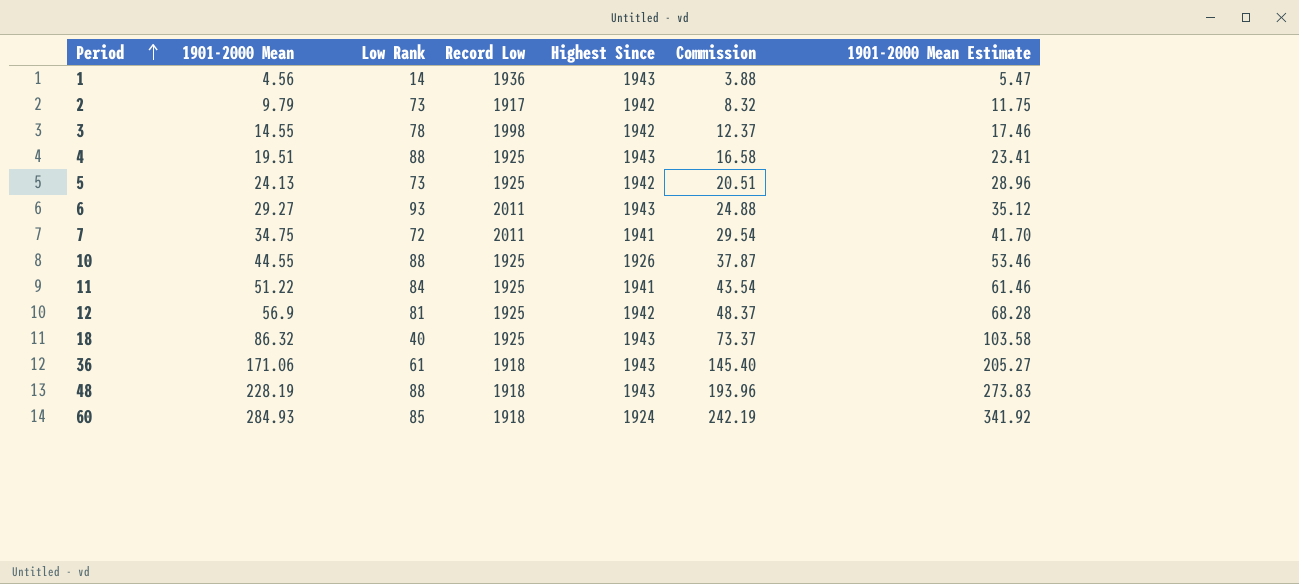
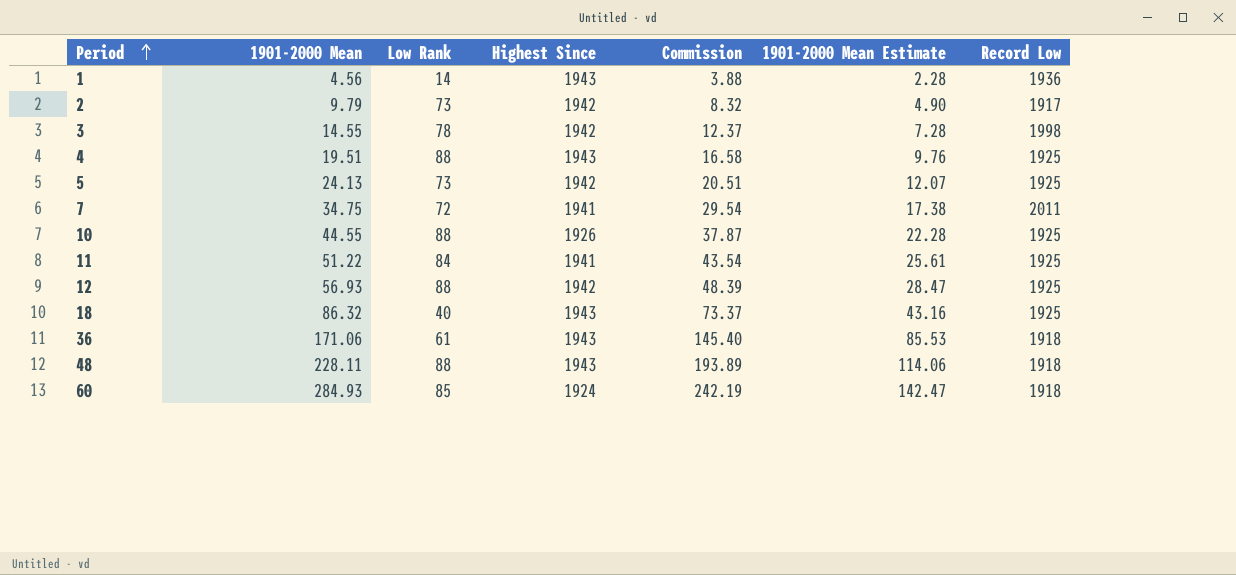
column 1901-2000 Mean Estimate | formula: [1901-2000 Mean] * 1.2 -> [1901-2000 Mean] * 0.5
column Record Low | position: 4 -> 7
row 6: 29.27 | 93 | 2011 | 1943 | 24.88 | 35.12 -> none
12 | 1901-2000 Mean: 56.9 -> 56.93
12 | Low Rank: 81 -> 88
12 | Commission: 48.37 -> 48.39
48 | 1901-2000 Mean: 228.19 -> 228.11
48 | Commission: 193.96 -> 193.89

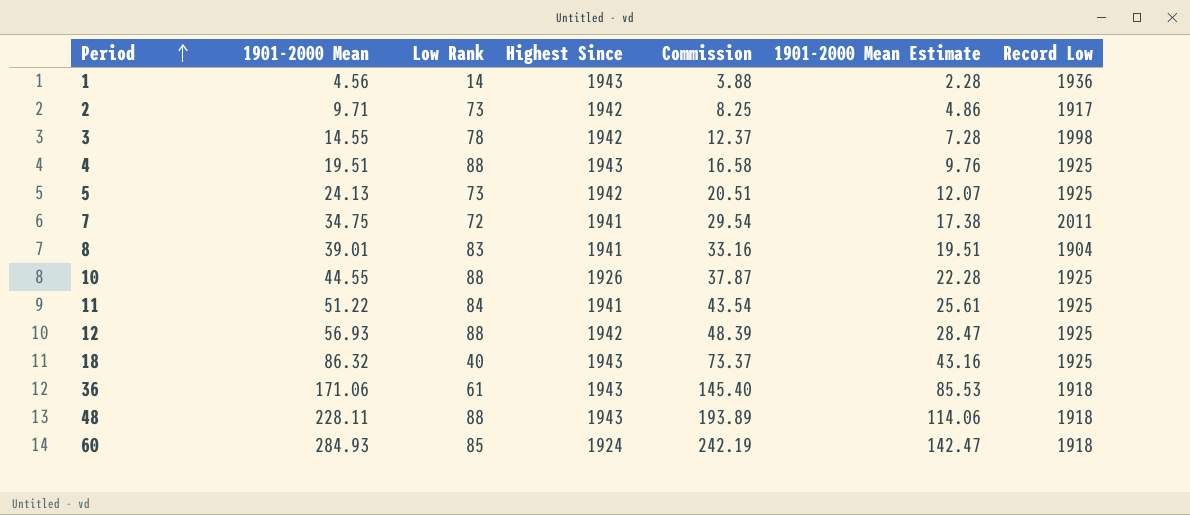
2 | 1901-2000 Mean: 9.79 -> 9.71
2 | Commission: 8.32 -> 8.25
2 | 1901-2000 Mean Estimate: 4.90 -> 4.86
row 8: none -> 39.01 | 83 | 1941 | 33.16 | 19.51 | 1904

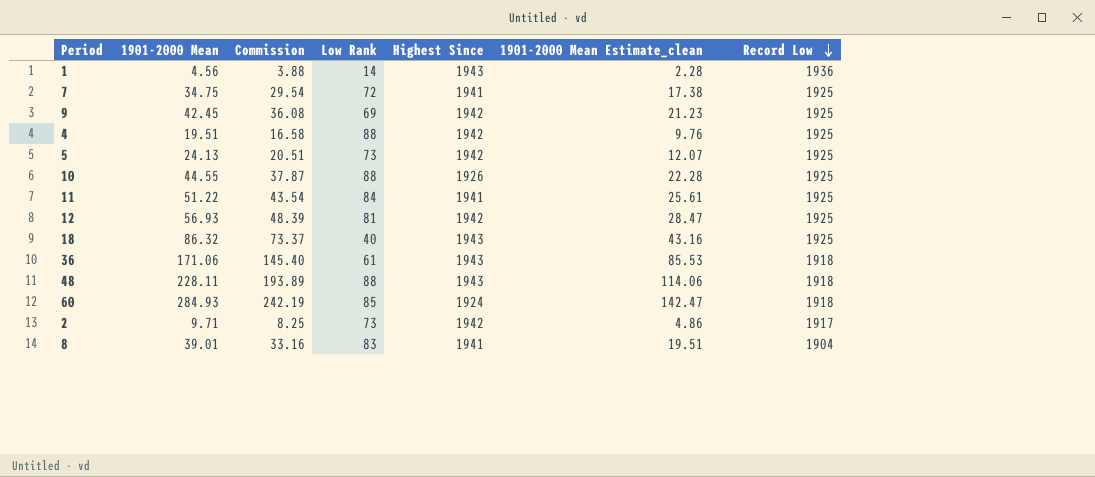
row order: Period ascending -> Record Low descending
column Commission | position: 5 -> 3
column name: 1901-2000 Mean Estimate -> 1901-2000 Mean Estimate_clean
row 3: 14.55 | 78 | 1942 | 12.37 | 7.28 | 1998 -> none
7 | Record Low: 2011 -> 1925
row 9: none -> 42.45 | 36.08 | 69 | 1942 | 21.23 | 1925
4 | Highest Since: 1943 -> 1942
12 | Low Rank: 88 -> 81

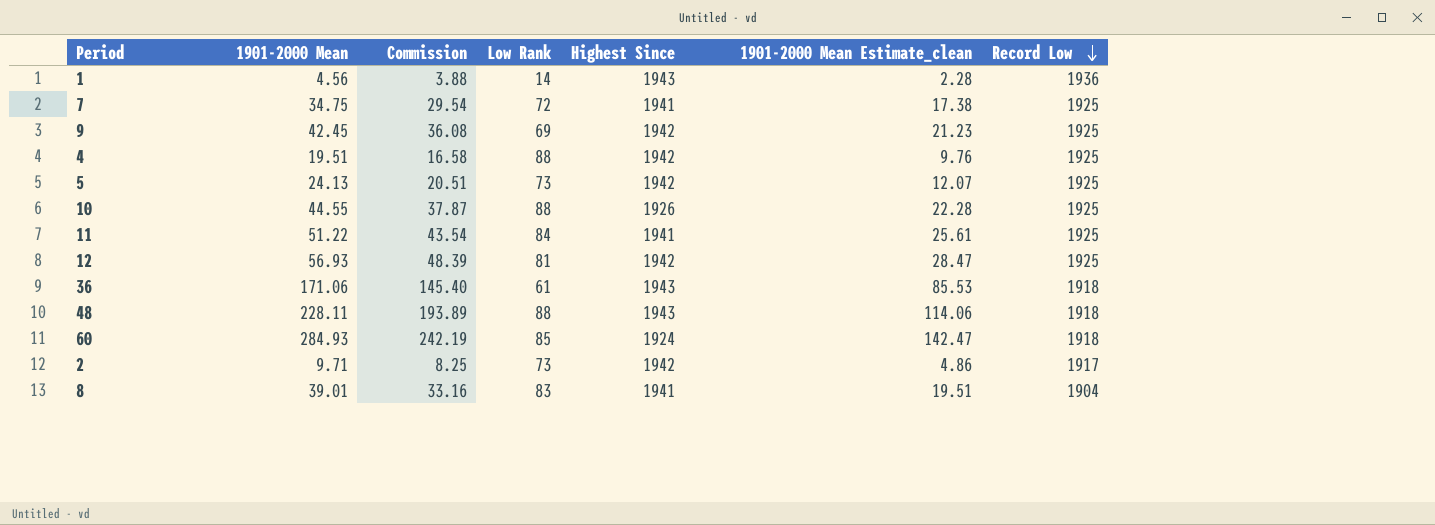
row 18: 86.32 | 73.37 | 40 | 1943 | 43.16 | 1925 -> none

